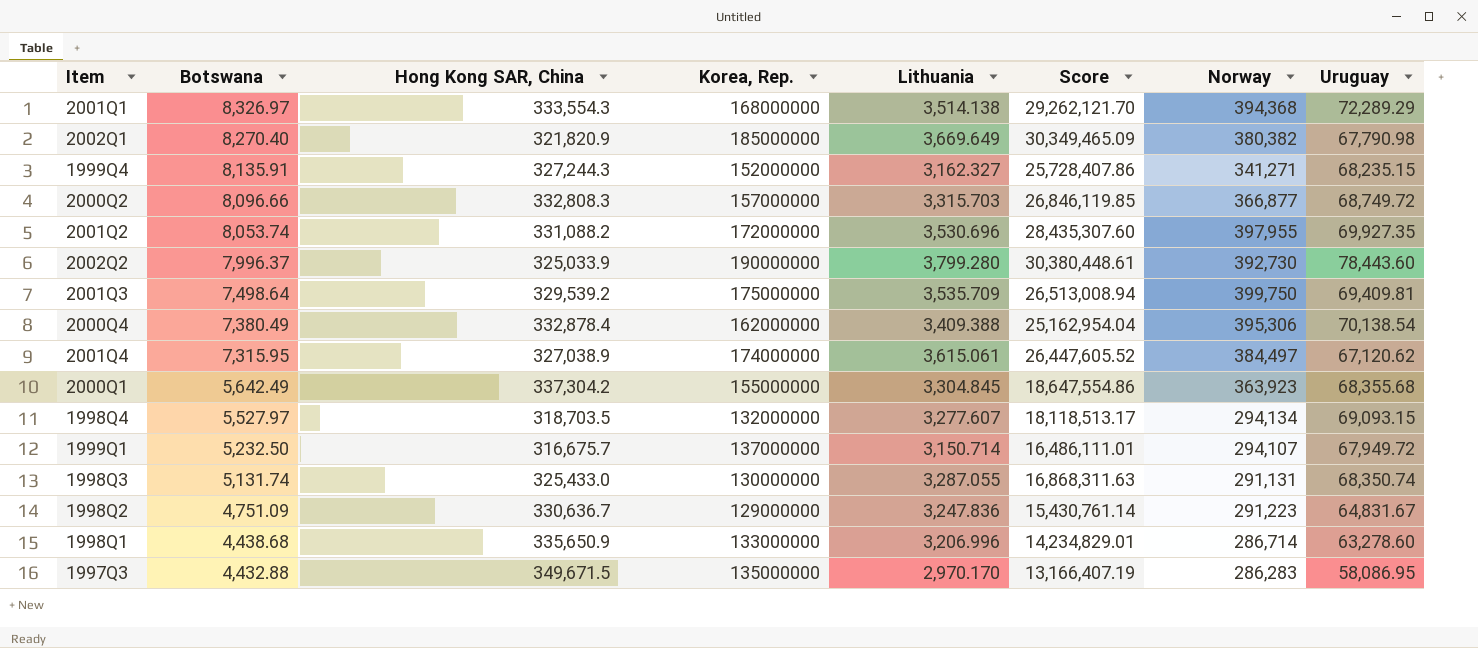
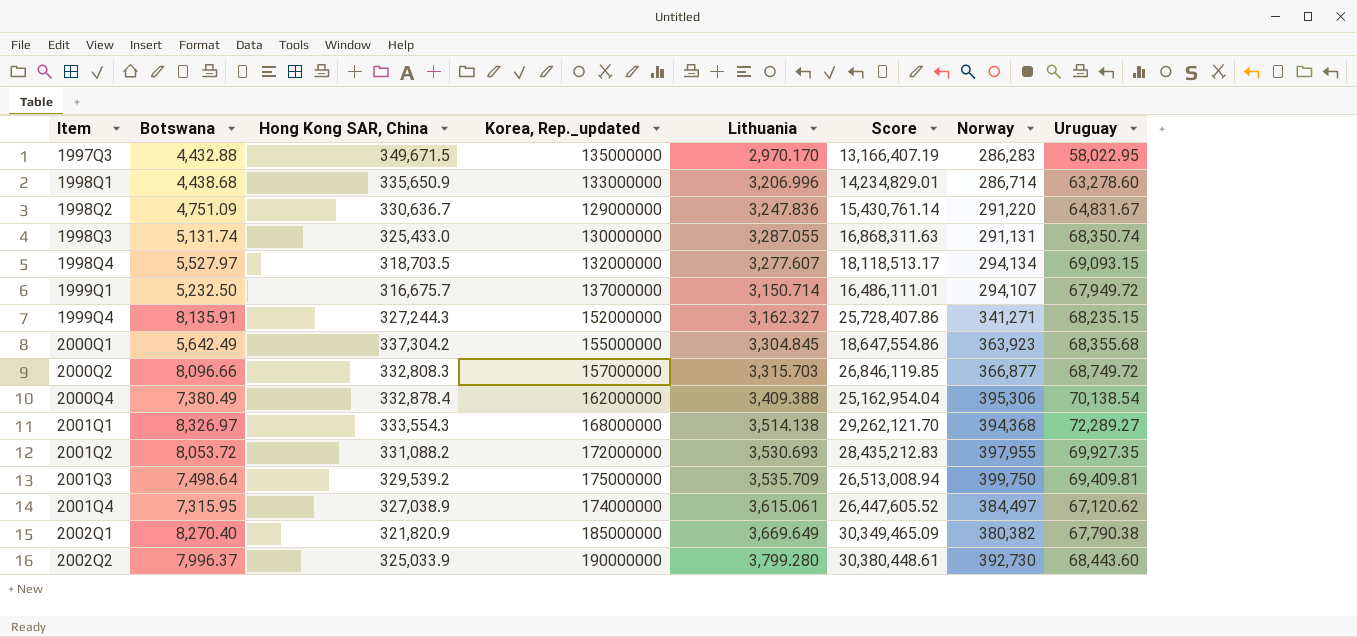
row order: Botswana descending -> Item ascending
column name: Korea, Rep. -> Korea, Rep._updated
1997Q3 | Uruguay: 58,086.95 -> 58,022.95
1998Q2 | Norway: 291,223 -> 291,220
2001Q1 | Uruguay: 72,289.29 -> 72,289.27
2001Q2 | Botswana: 8,053.74 -> 8,053.72
2001Q2 | Lithuania: 3,530.696 -> 3,530.693
2001Q2 | Score: 28,435,307.60 -> 28,435,212.83
2002Q1 | Uruguay: 67,790.98 -> 67,790.38
2002Q2 | Uruguay: 78,443.60 -> 68,443.60

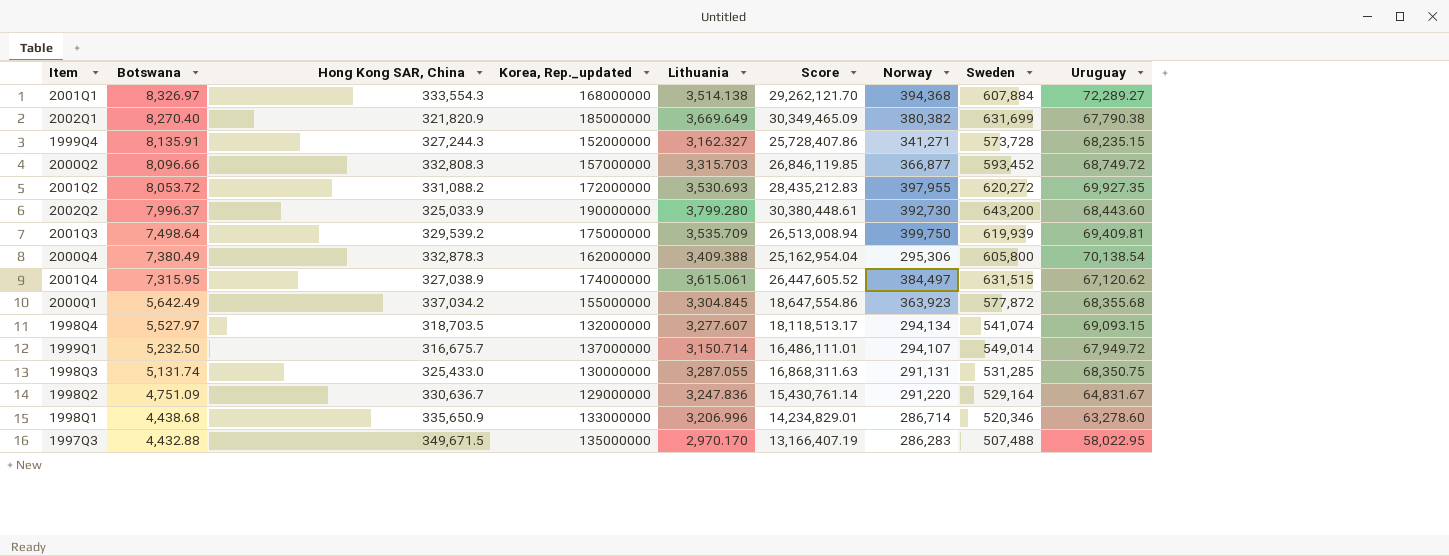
row order: Item ascending -> Botswana descending
column Sweden | position: none -> 8
2000Q4 | Hong Kong SAR, China: 332,878.4 -> 332,878.3
2000Q4 | Norway: 395,306 -> 295,306
2000Q1 | Hong Kong SAR, China: 337,304.2 -> 337,034.2
1998Q3 | Uruguay: 68,350.74 -> 68,350.75

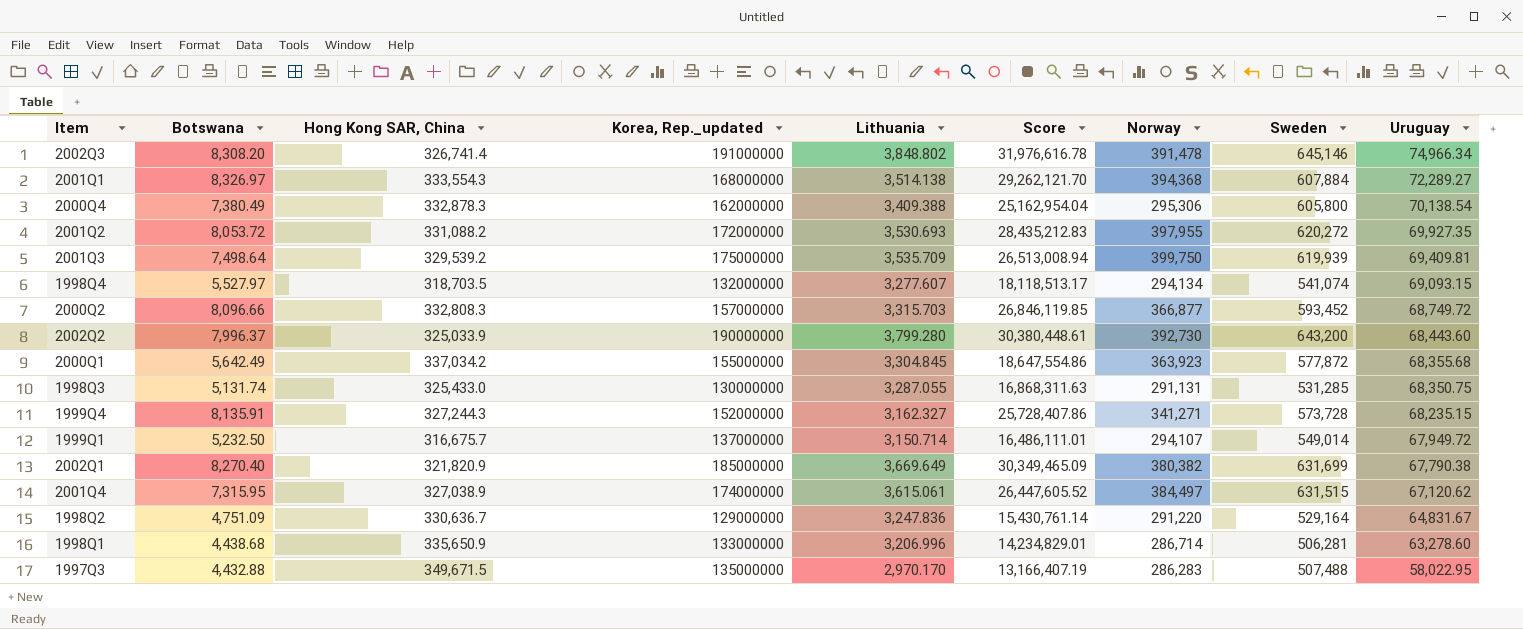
row order: Botswana descending -> Uruguay descending
row 2002Q3: none -> 8,308.20 | 326,741.4 | 191000000 | 3,848.802 | 31,976,616.78 | 391,478 | 645,146 | 74,966.34
1998Q1 | Sweden: 520,346 -> 506,281

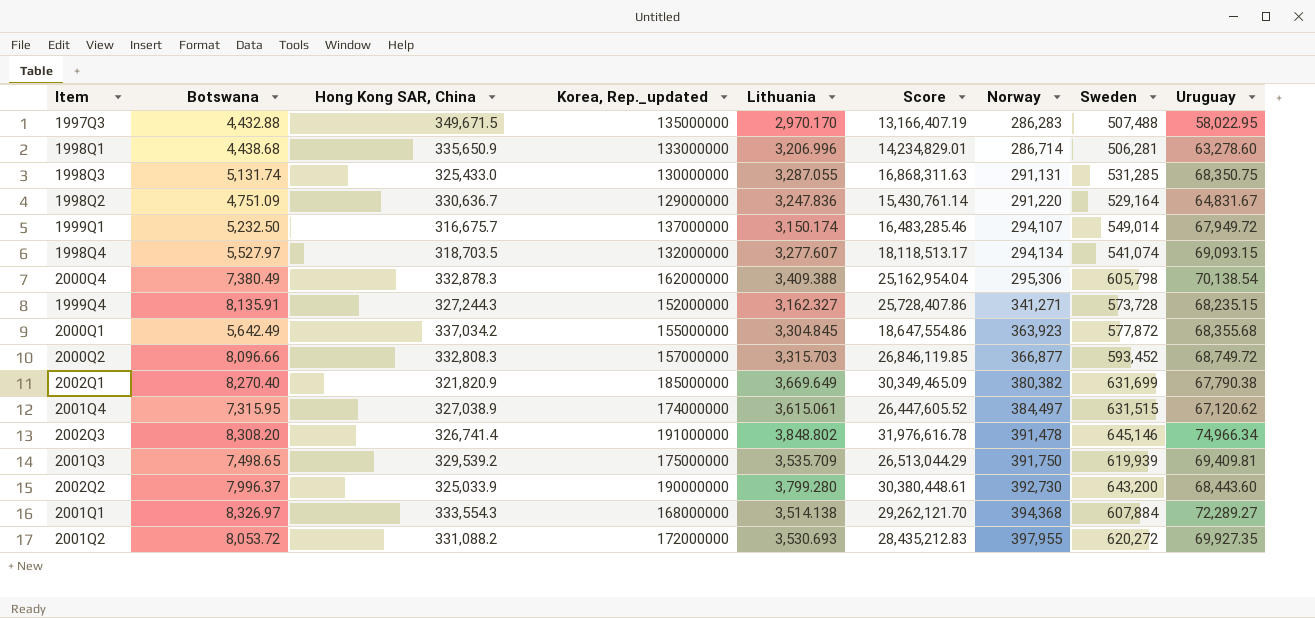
row order: Uruguay descending -> Norway ascending
1999Q1 | Lithuania: 3,150.714 -> 3,150.174
1999Q1 | Score: 16,486,111.01 -> 16,483,285.46
2000Q4 | Sweden: 605,800 -> 605,798
2001Q3 | Botswana: 7,498.64 -> 7,498.65
2001Q3 | Score: 26,513,008.94 -> 26,513,044.29
2001Q3 | Norway: 399,750 -> 391,750

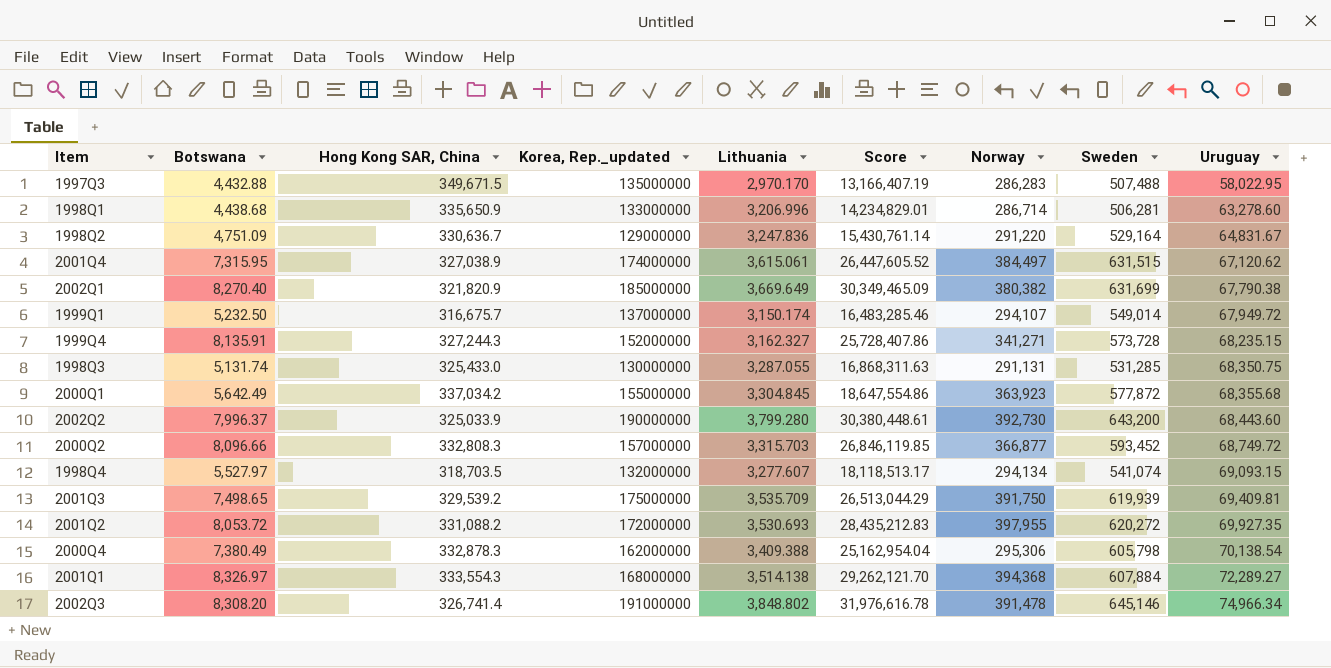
row order: Norway ascending -> Uruguay ascending

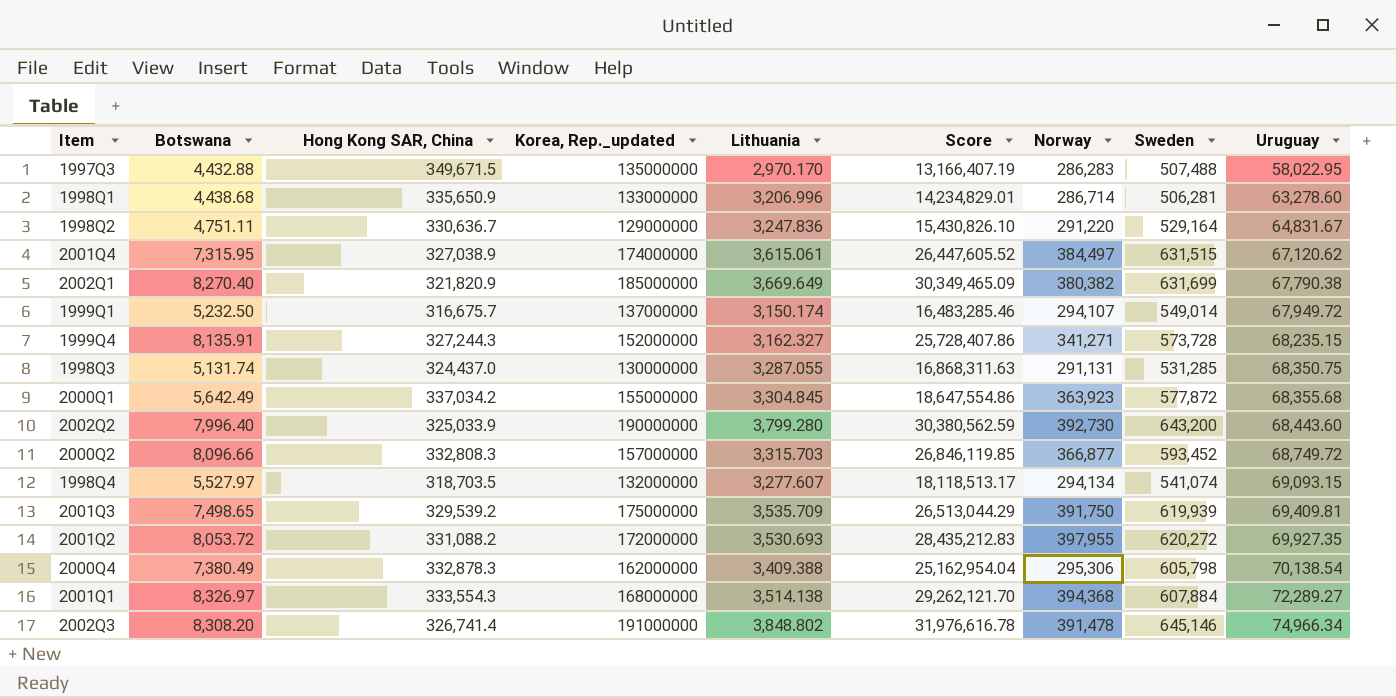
1998Q2 | Botswana: 4,751.09 -> 4,751.11
1998Q2 | Score: 15,430,761.14 -> 15,430,826.10
1998Q3 | Hong Kong SAR, China: 325,433.0 -> 324,437.0
2002Q2 | Botswana: 7,996.37 -> 7,996.40
2002Q2 | Score: 30,380,448.61 -> 30,380,562.59

